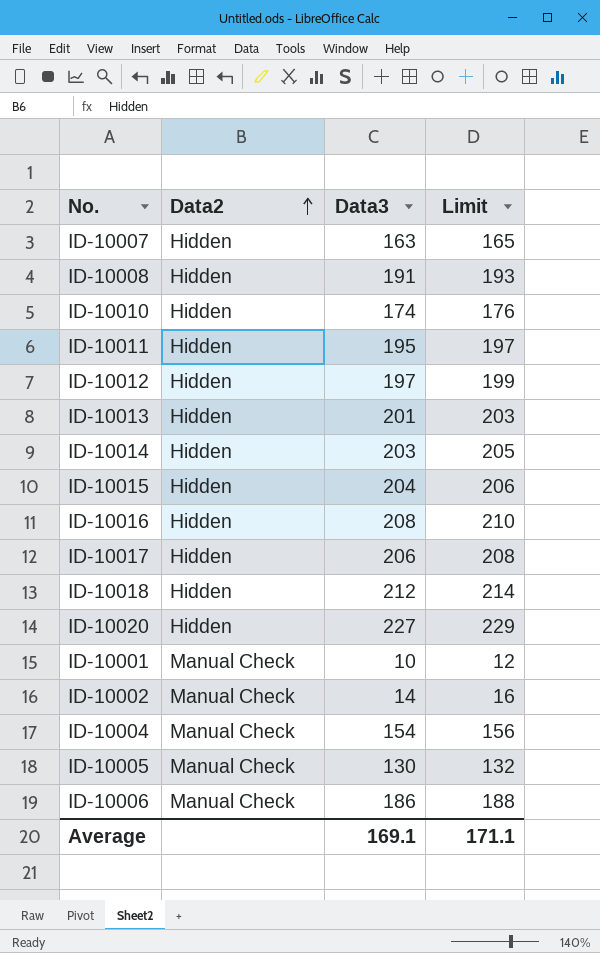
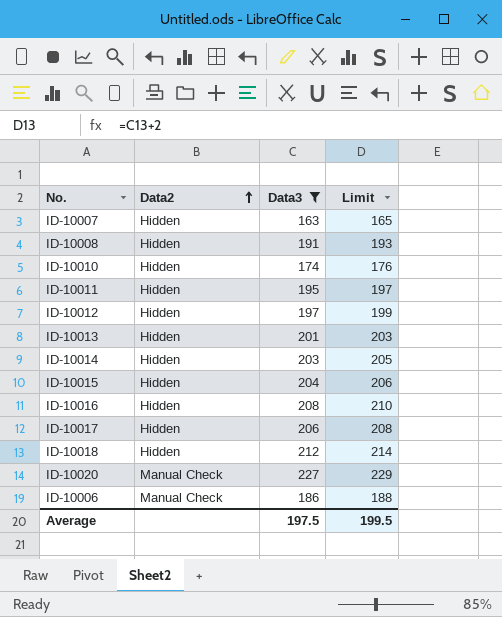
filter: none -> Data3 >= 163
ID-10020 | Data2: Hidden -> Manual Check
Average | Data3: 169.1 -> 197.5
Average | Limit: 171.1 -> 199.5

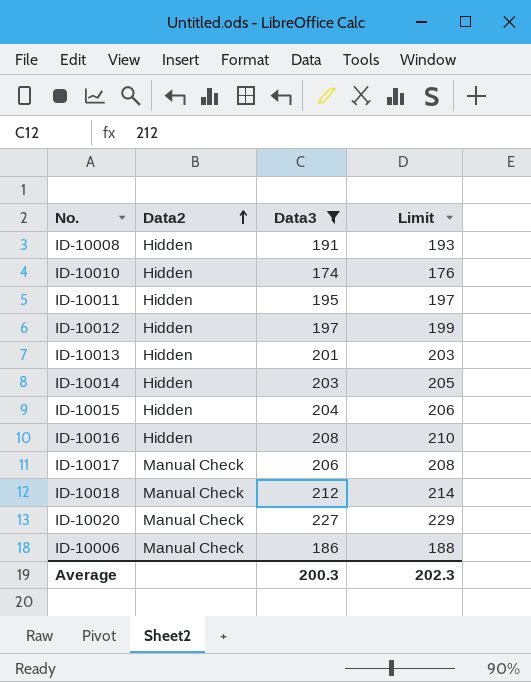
row ID-10007: Hidden | 163 | 165 -> none
ID-10017 | Data2: Hidden -> Manual Check
ID-10018 | Data2: Hidden -> Manual Check
Average | Data3: 197.5 -> 200.3
Average | Limit: 199.5 -> 202.3

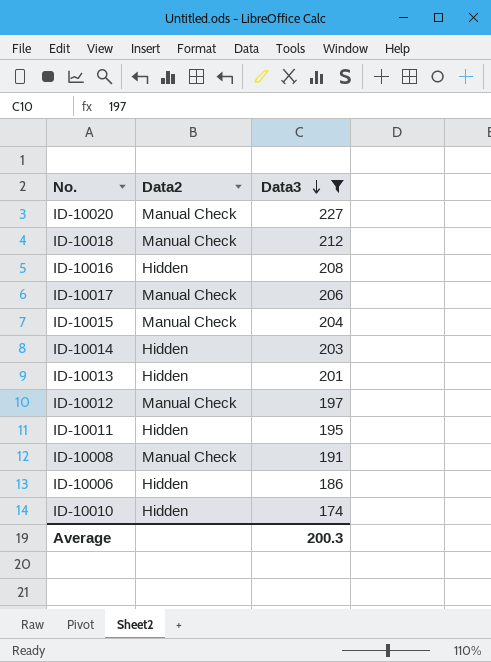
row order: Data2 ascending -> Data3 descending
column Limit | formula: [Data3] + 2 -> none
ID-10015 | Data2: Hidden -> Manual Check
ID-10012 | Data2: Hidden -> Manual Check
ID-10008 | Data2: Hidden -> Manual Check
ID-10006 | Data2: Manual Check -> Hidden

